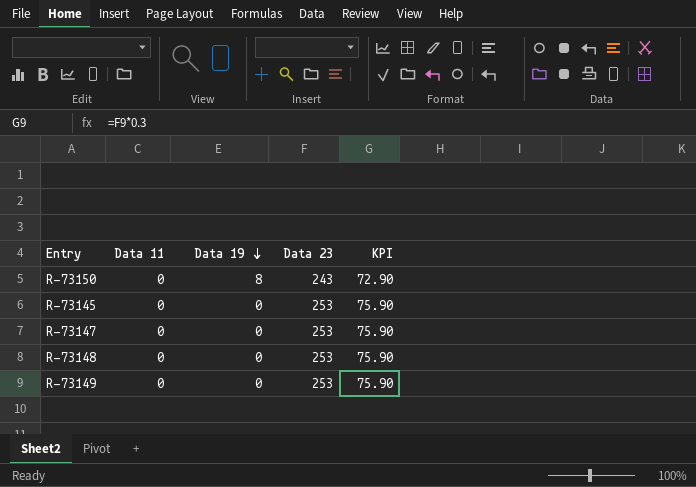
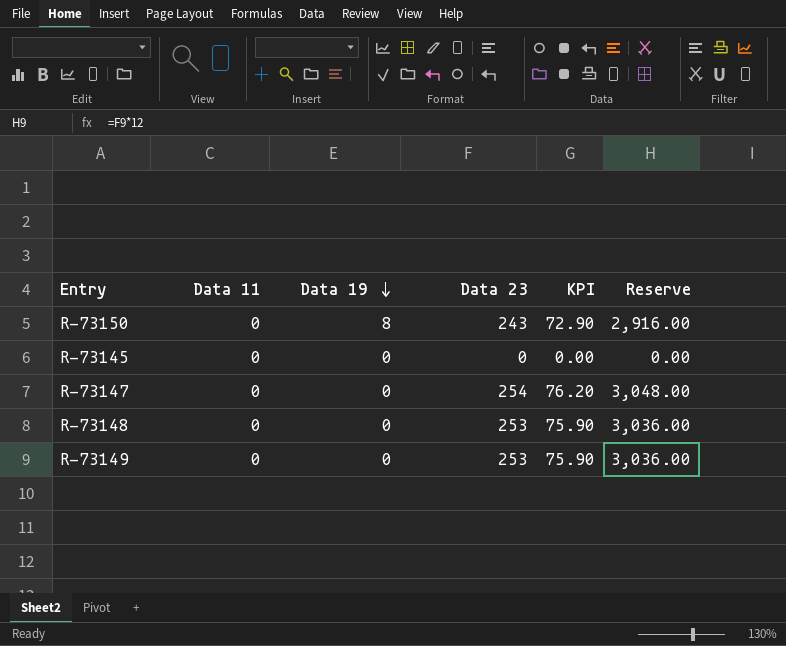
column Reserve | formula: none -> [Data 23] * 12
R-73145 | Data 23: 253 -> 0
R-73145 | KPI: 75.90 -> 0.00
R-73147 | Data 23: 253 -> 254
R-73147 | KPI: 75.90 -> 76.20

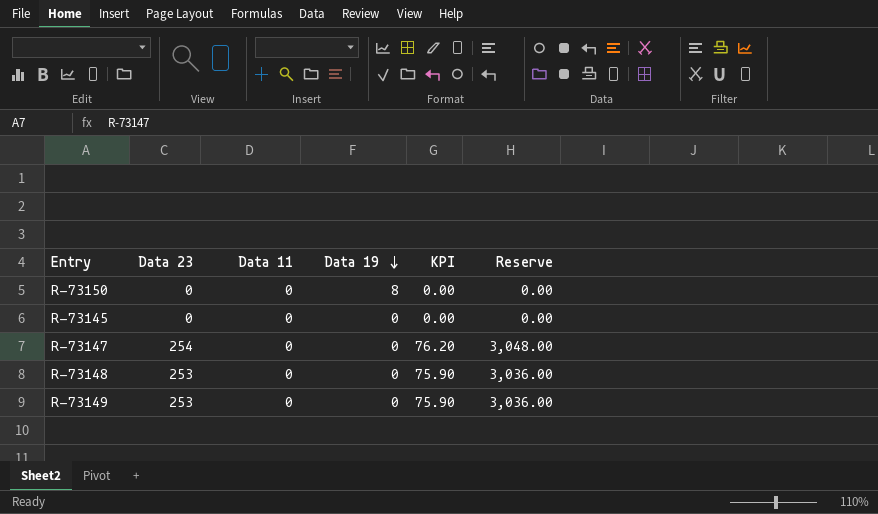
column Data 23 | position: 4 -> 2
R-73150 | Data 23: 243 -> 0
R-73150 | KPI: 72.90 -> 0.00
R-73150 | Reserve: 2,916.00 -> 0.00

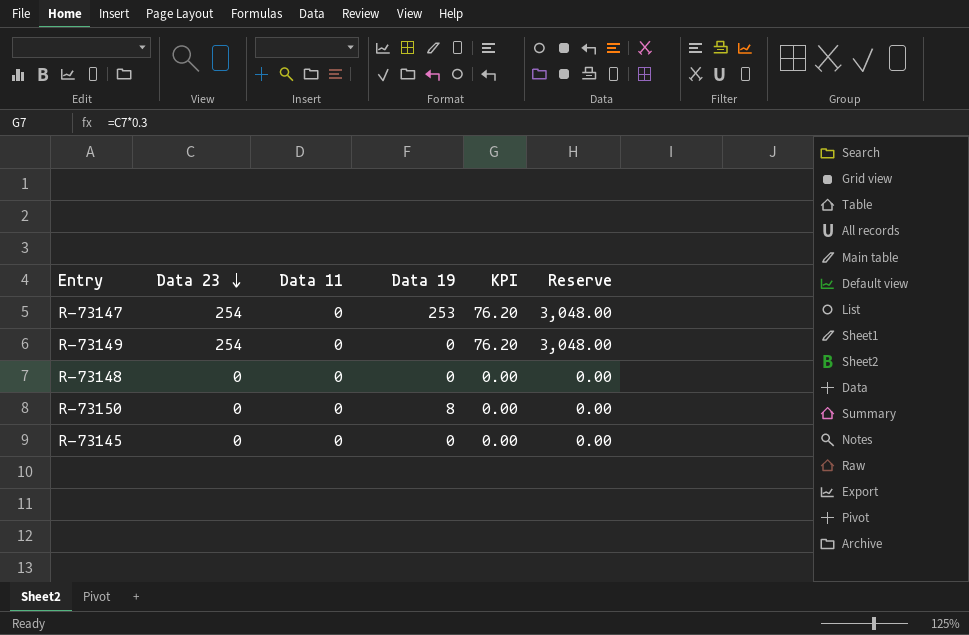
row order: Data 19 descending -> Data 23 descending
R-73147 | Data 19: 0 -> 253
R-73149 | Data 23: 253 -> 254
R-73149 | KPI: 75.90 -> 76.20
R-73149 | Reserve: 3,036.00 -> 3,048.00
R-73148 | Data 23: 253 -> 0
R-73148 | KPI: 75.90 -> 0.00
R-73148 | Reserve: 3,036.00 -> 0.00

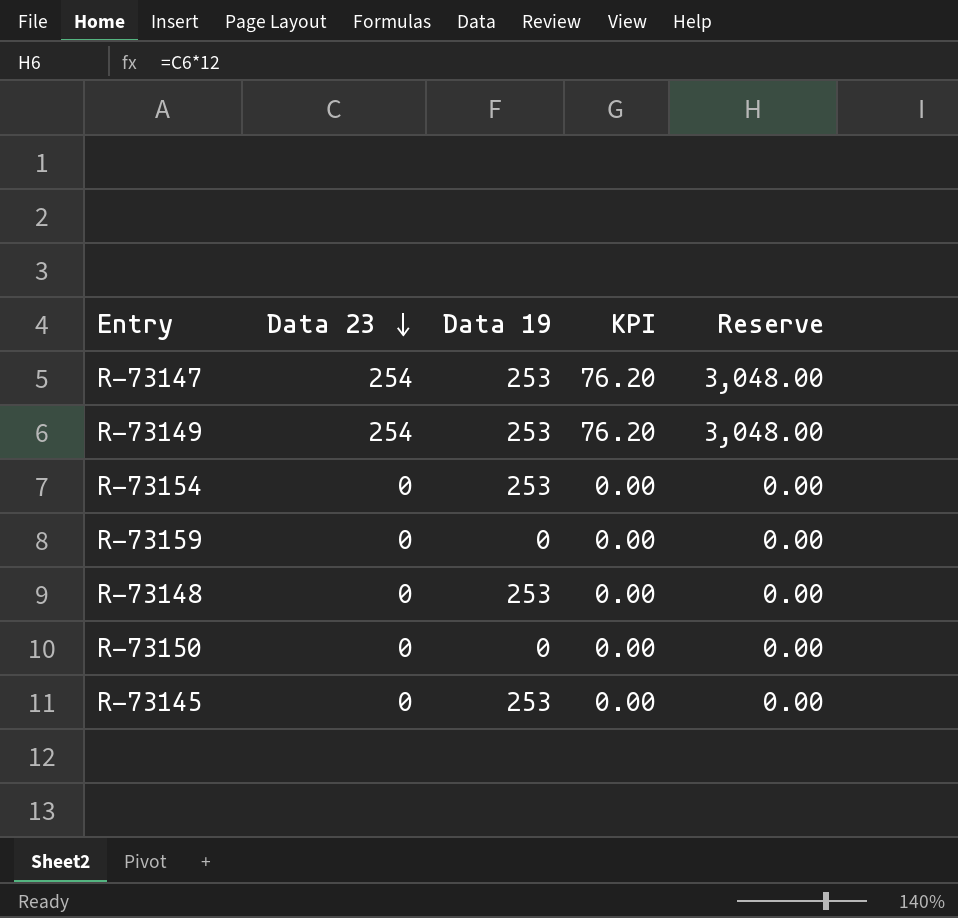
column Data 11 | position: 3 -> none
R-73149 | Data 19: 0 -> 253
row R-73154: none -> 0 | 253 | 0.00 | 0.00
row R-73159: none -> 0 | 0 | 0.00 | 0.00
R-73148 | Data 19: 0 -> 253
R-73150 | Data 19: 8 -> 0
R-73145 | Data 19: 0 -> 253

